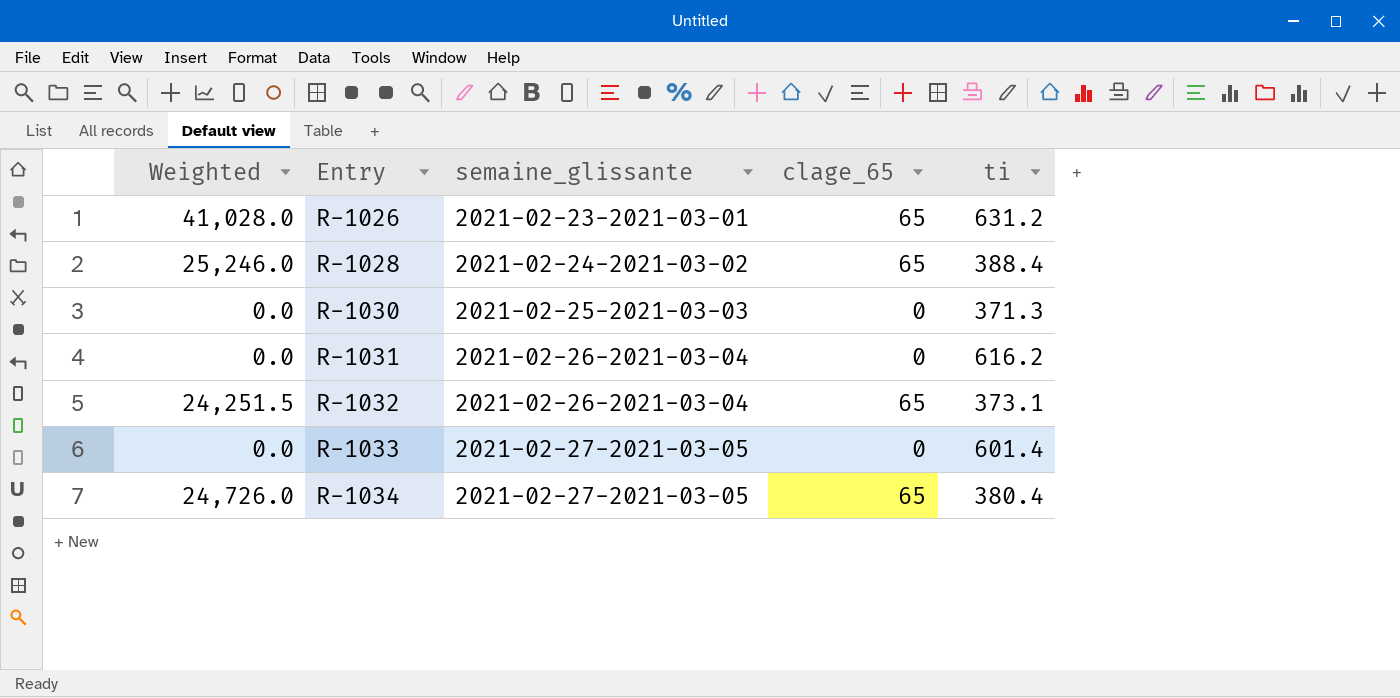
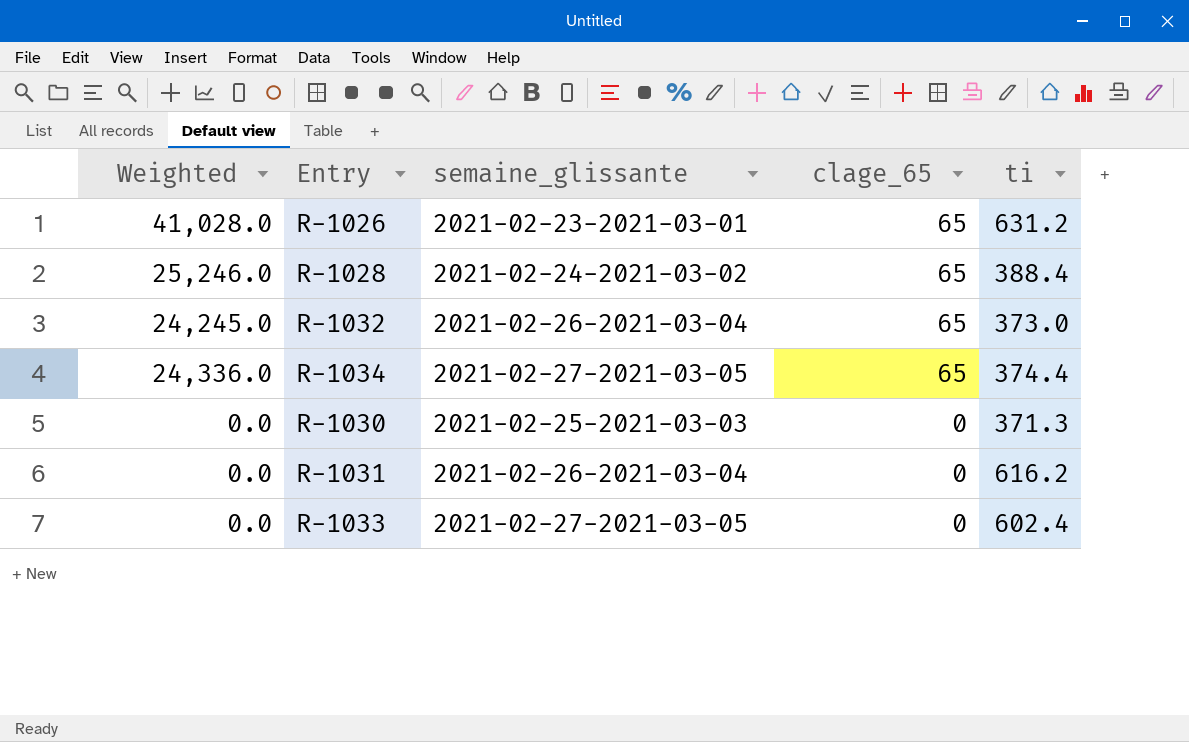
row order: Entry ascending -> clage_65 descending
R-1032 | Weighted: 24,251.5 -> 24,245.0
R-1032 | ti: 373.1 -> 373.0
R-1034 | Weighted: 24,726.0 -> 24,336.0
R-1034 | ti: 380.4 -> 374.4
R-1033 | ti: 601.4 -> 602.4

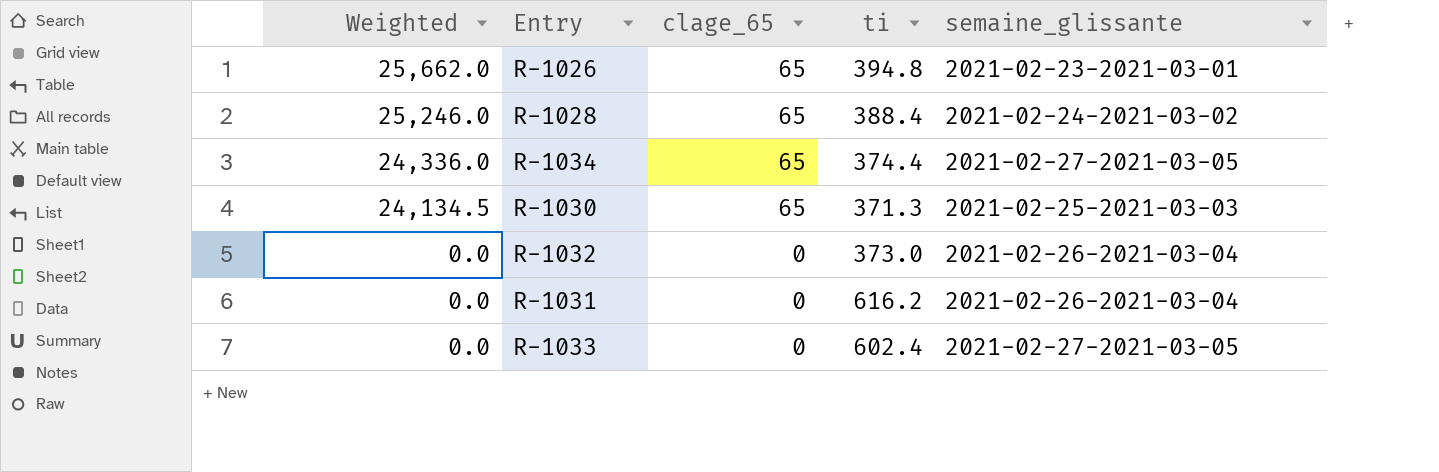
row order: clage_65 descending -> Weighted descending
column semaine_glissante | position: 3 -> 5
R-1026 | Weighted: 41,028.0 -> 25,662.0
R-1026 | ti: 631.2 -> 394.8
R-1030 | Weighted: 0.0 -> 24,134.5
R-1030 | clage_65: 0 -> 65
R-1032 | Weighted: 24,245.0 -> 0.0
R-1032 | clage_65: 65 -> 0

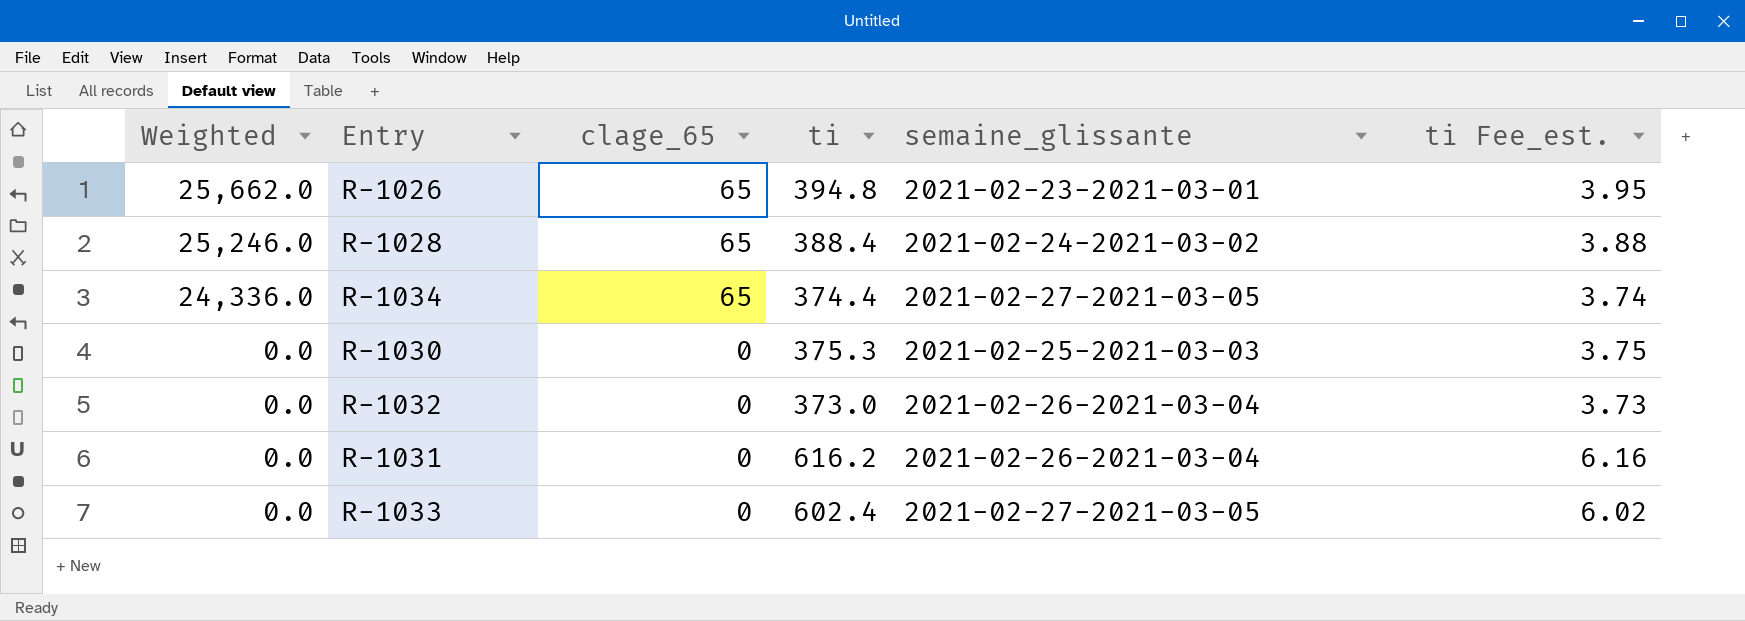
column ti Fee_est. | formula: none -> [ti] * 0.01
R-1030 | Weighted: 24,134.5 -> 0.0
R-1030 | clage_65: 65 -> 0
R-1030 | ti: 371.3 -> 375.3

